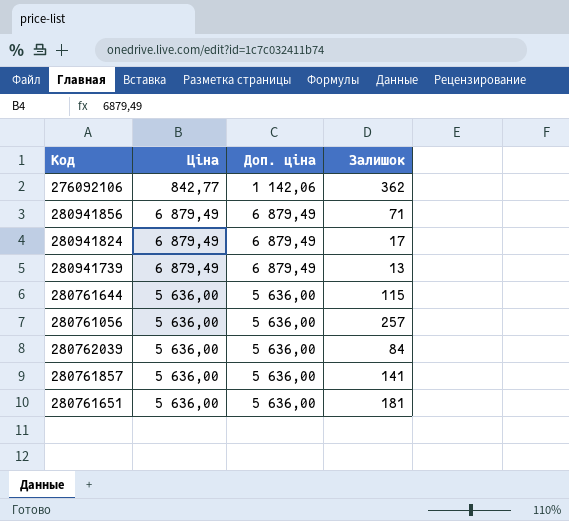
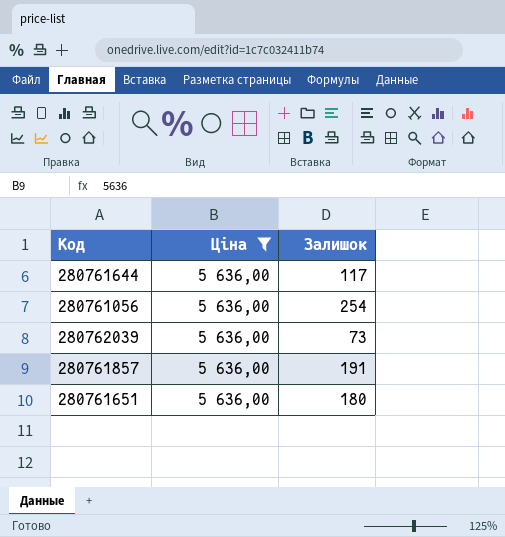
filter: none -> Ціна = 5 636,00
column Доп. ціна | position: 3 -> none
280761644 | Залишок: 115 -> 117
280761056 | Залишок: 257 -> 254
280762039 | Залишок: 84 -> 73
280761857 | Залишок: 141 -> 191
280761651 | Залишок: 181 -> 180

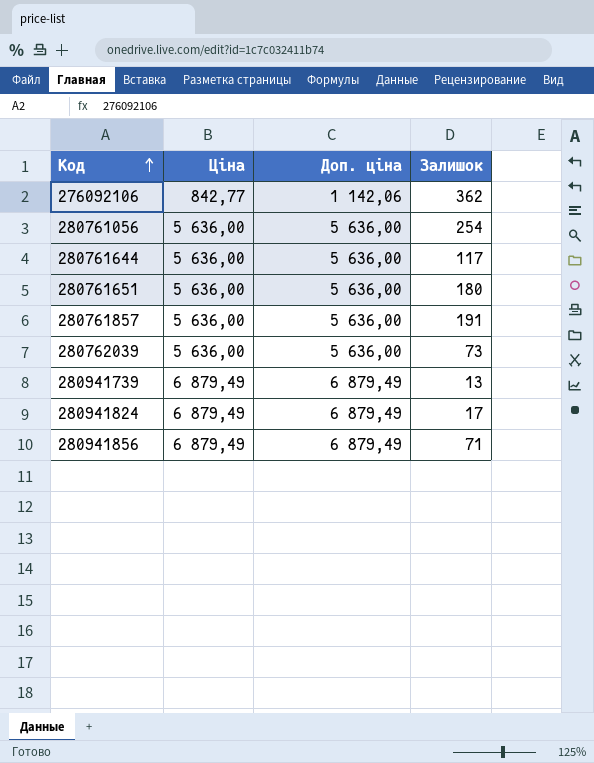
filter: Ціна = 5 636,00 -> none
row order: none -> Код ascending
column Доп. ціна | position: none -> 3

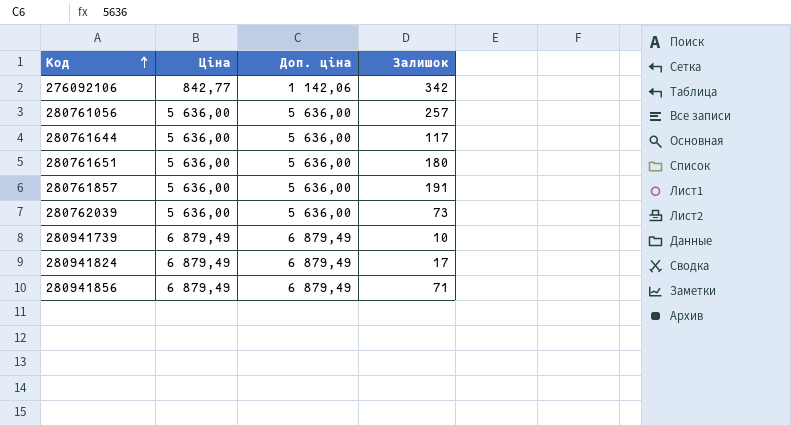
276092106 | Залишок: 362 -> 342
280761056 | Залишок: 254 -> 257
280941739 | Залишок: 13 -> 10

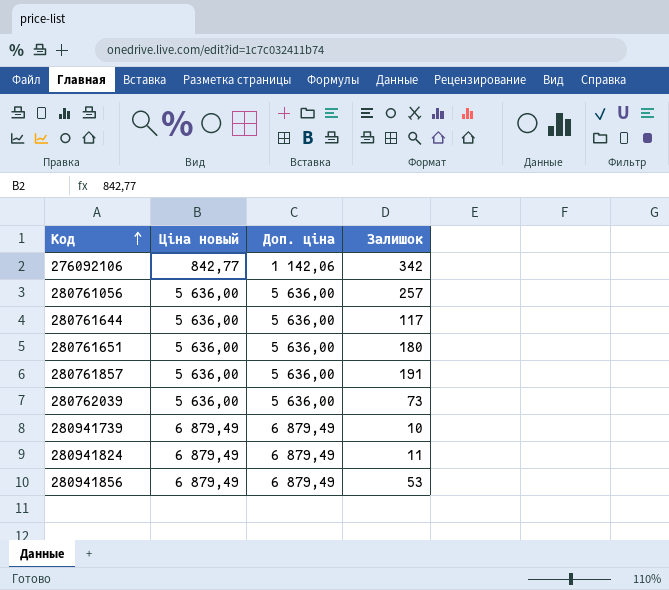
column name: Ціна -> Ціна новый
280941824 | Залишок: 17 -> 11
280941856 | Залишок: 71 -> 53

